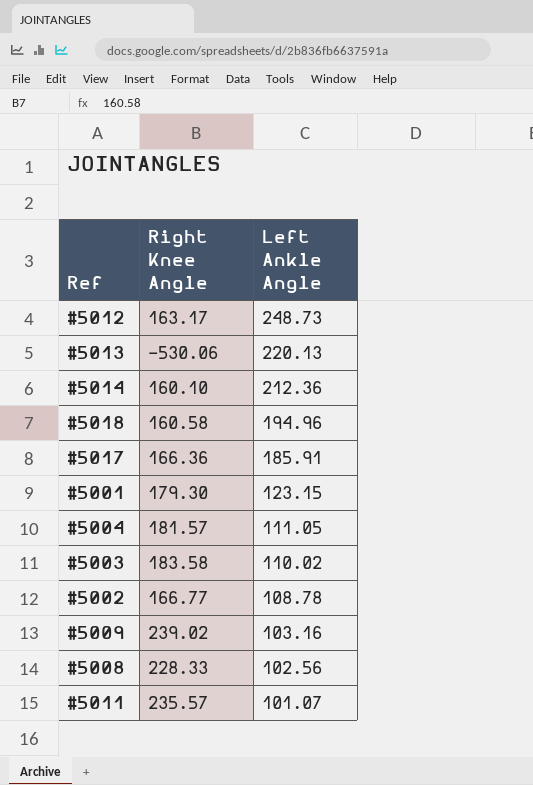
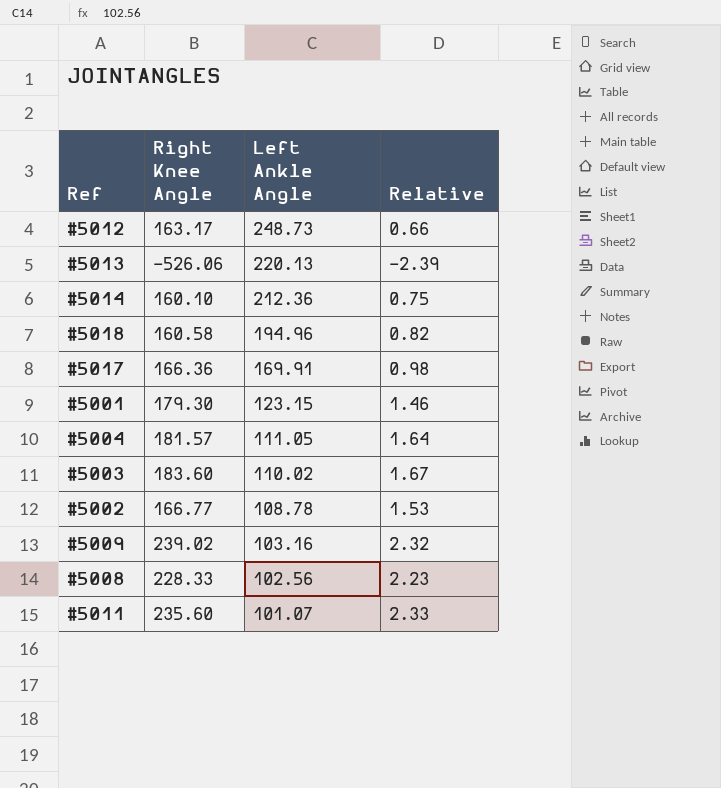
column Relative | formula: none -> [Right Knee Angle] / [Left Ankle Angle]
#5013 | Right Knee Angle: -530.06 -> -526.06
#5017 | Left Ankle Angle: 185.91 -> 169.91
#5003 | Right Knee Angle: 183.58 -> 183.60
#5011 | Right Knee Angle: 235.57 -> 235.60

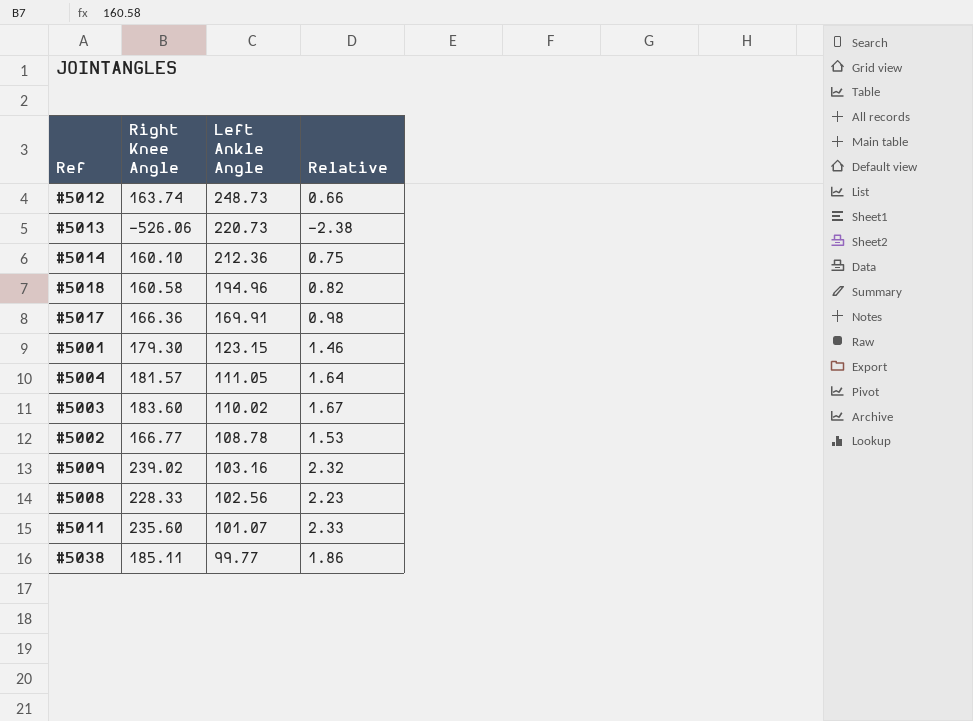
#5012 | Right Knee Angle: 163.17 -> 163.74
#5013 | Left Ankle Angle: 220.13 -> 220.73
#5013 | Relative: -2.39 -> -2.38
row #5038: none -> 185.11 | 99.77 | 1.86

